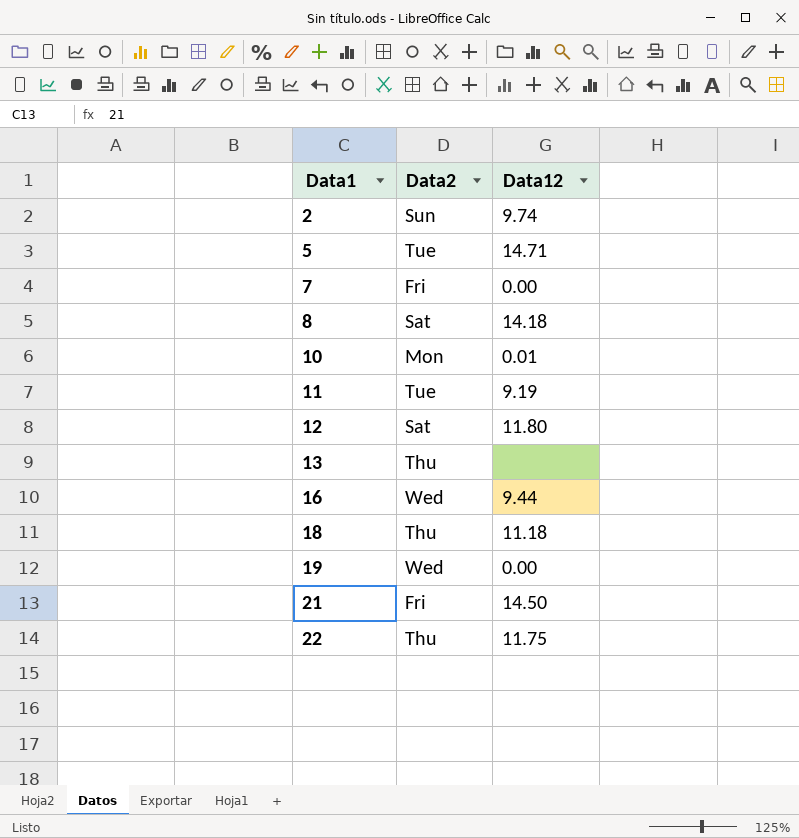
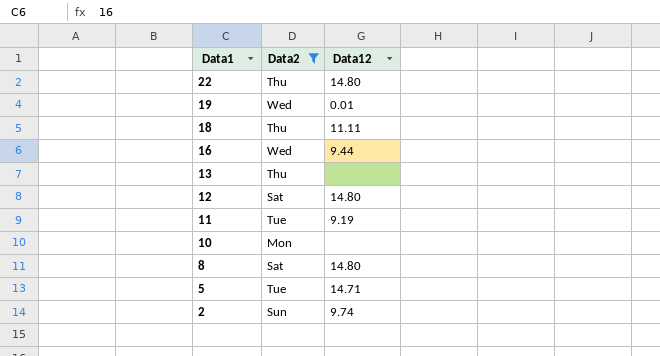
filter: none -> Data2 != Fri
row order: Data1 ascending -> Data1 descending
22 | Data12: 11.75 -> 14.80
19 | Data12: 0.00 -> 0.01
18 | Data12: 11.18 -> 11.11
12 | Data12: 11.80 -> 14.80
10 | Data12: 0.01 -> none
8 | Data12: 14.18 -> 14.80

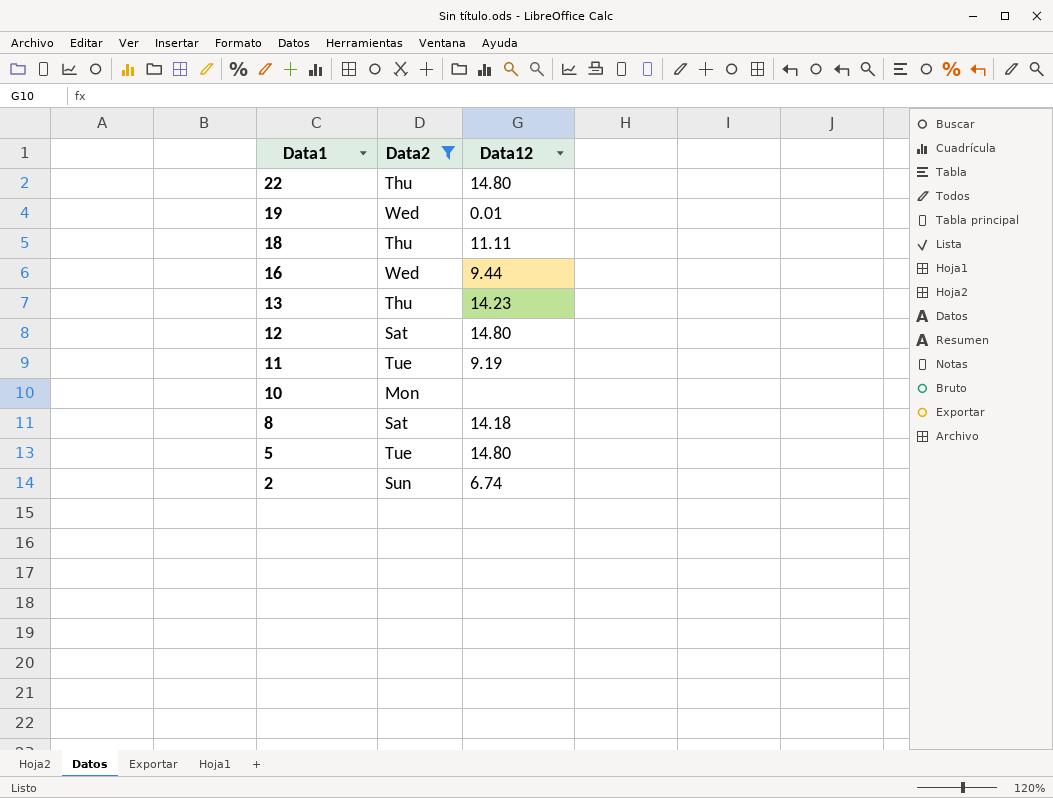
13 | Data12: none -> 14.23
8 | Data12: 14.80 -> 14.18
5 | Data12: 14.71 -> 14.80
2 | Data12: 9.74 -> 6.74

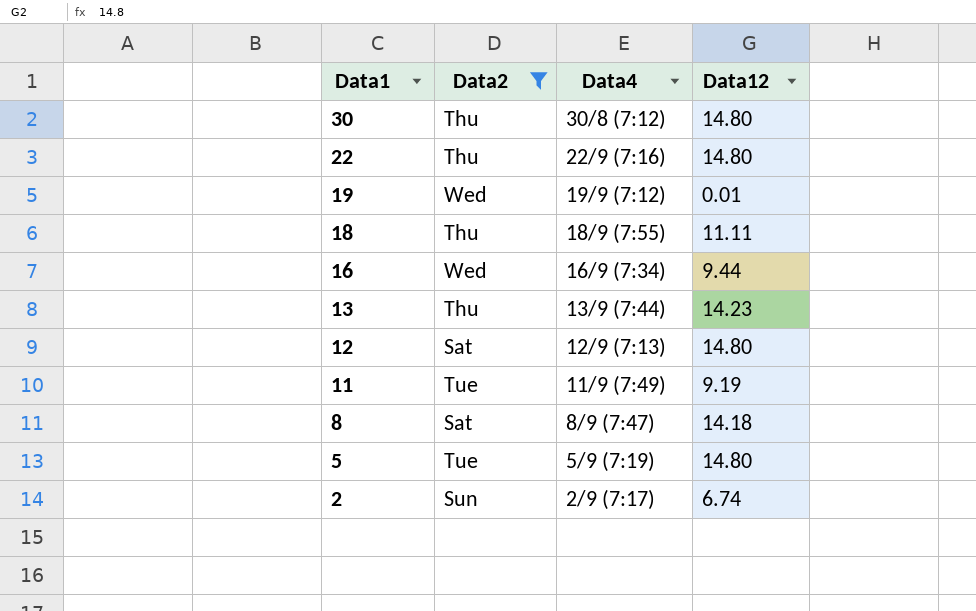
column Data4 | position: none -> 3
row 10: Mon | none -> none
row 30: none -> Thu | 30/8 (7:12) | 14.80

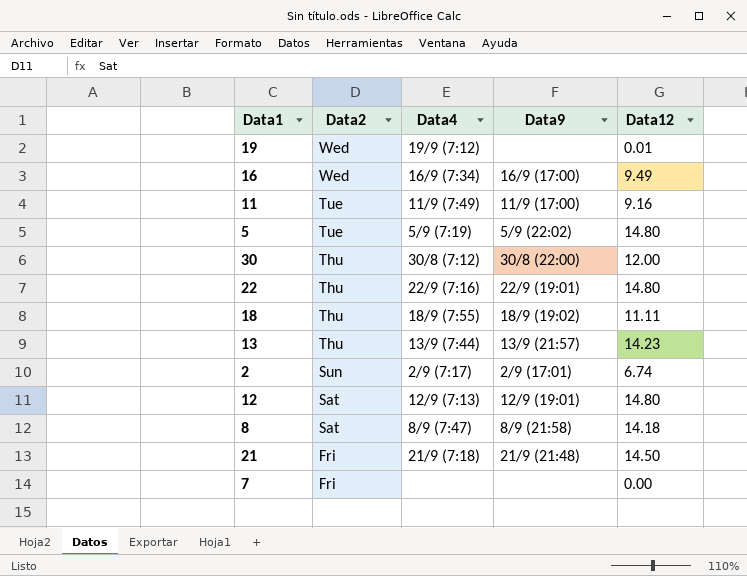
filter: Data2 != Fri -> none
row order: Data1 descending -> Data2 descending
column Data9 | position: none -> 4
16 | Data12: 9.44 -> 9.49
11 | Data12: 9.19 -> 9.16
30 | Data12: 14.80 -> 12.00

